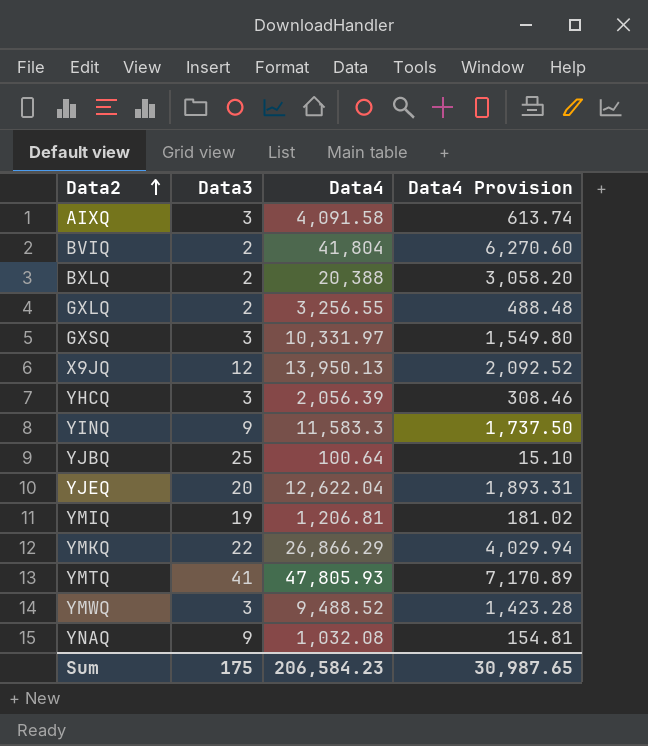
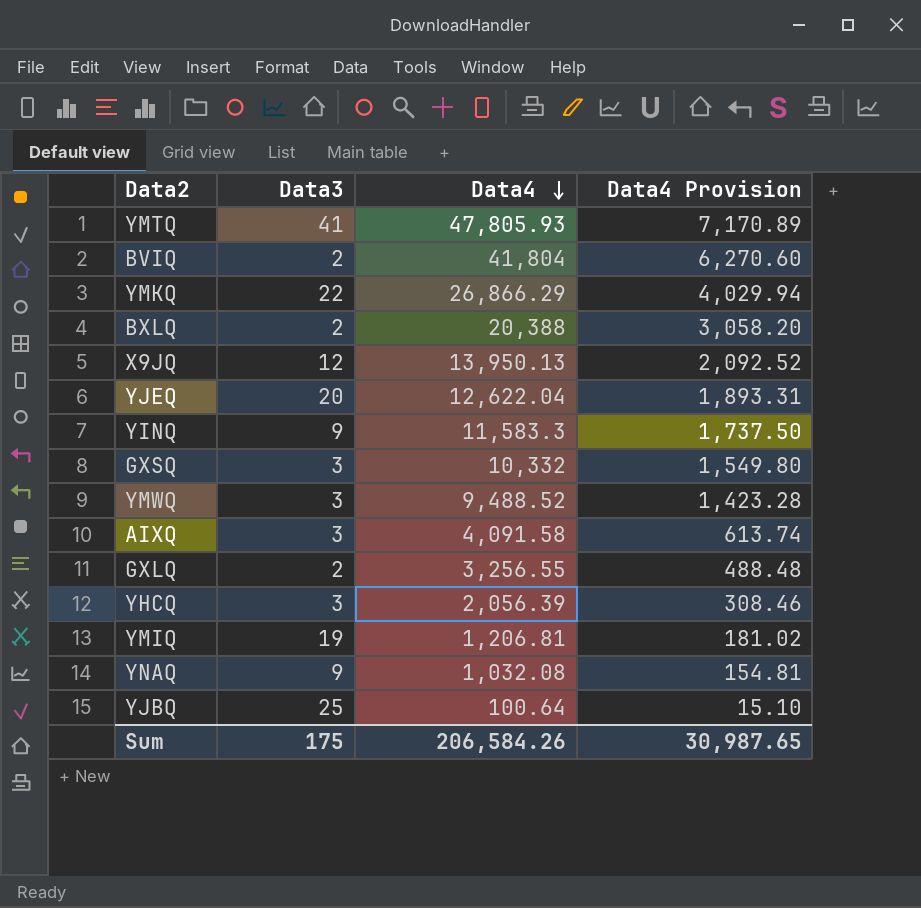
row order: Data2 ascending -> Data4 descending
GXSQ | Data4: 10,331.97 -> 10,332
Sum | Data4: 206,584.23 -> 206,584.26

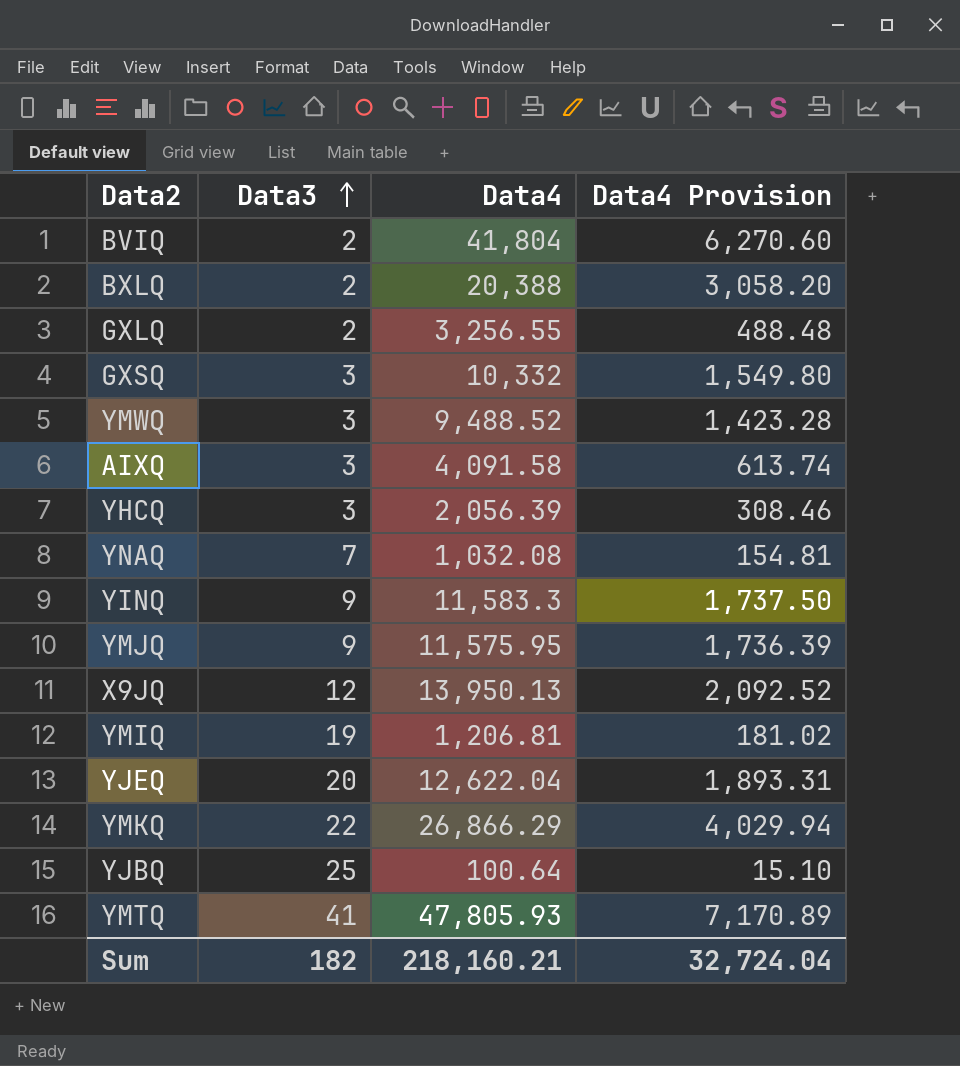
row order: Data4 descending -> Data3 ascending
YNAQ | Data3: 9 -> 7
row YMJQ: none -> 9 | 11,575.95 | 1,736.39
Sum | Data3: 175 -> 182
Sum | Data4: 206,584.26 -> 218,160.21
Sum | Data4 Provision: 30,987.65 -> 32,724.04

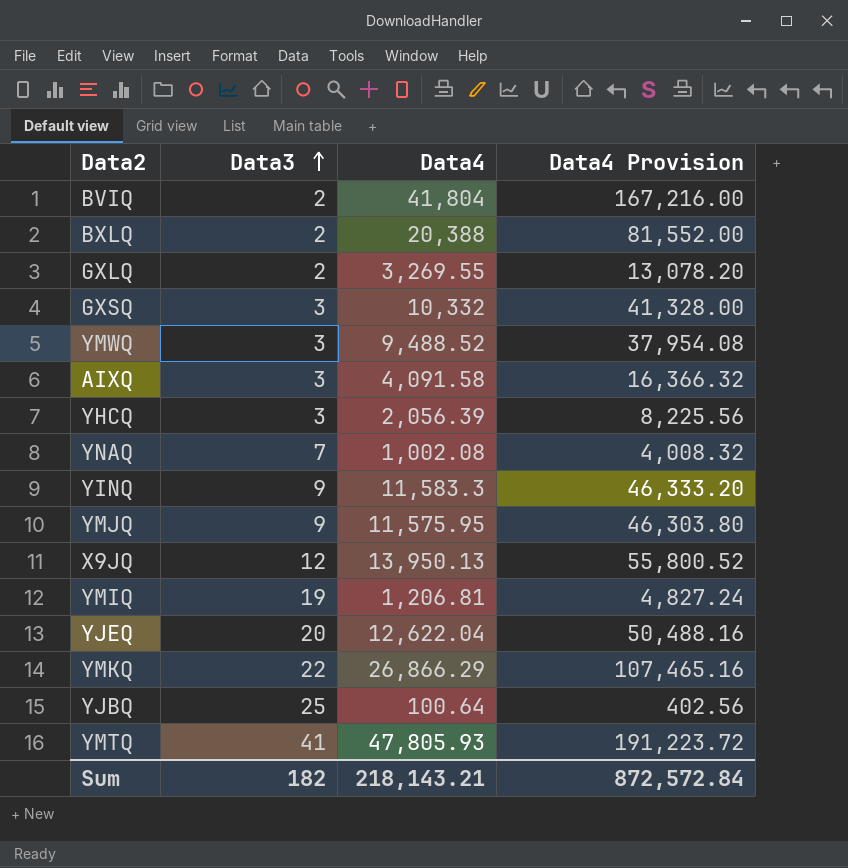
column Data4 Provision | formula: [Data4] * 0.15 -> [Data4] * 4
GXLQ | Data4: 3,256.55 -> 3,269.55
YNAQ | Data4: 1,032.08 -> 1,002.08
Sum | Data4: 218,160.21 -> 218,143.21
Sum | Data4 Provision: 32,724.04 -> 872,572.84

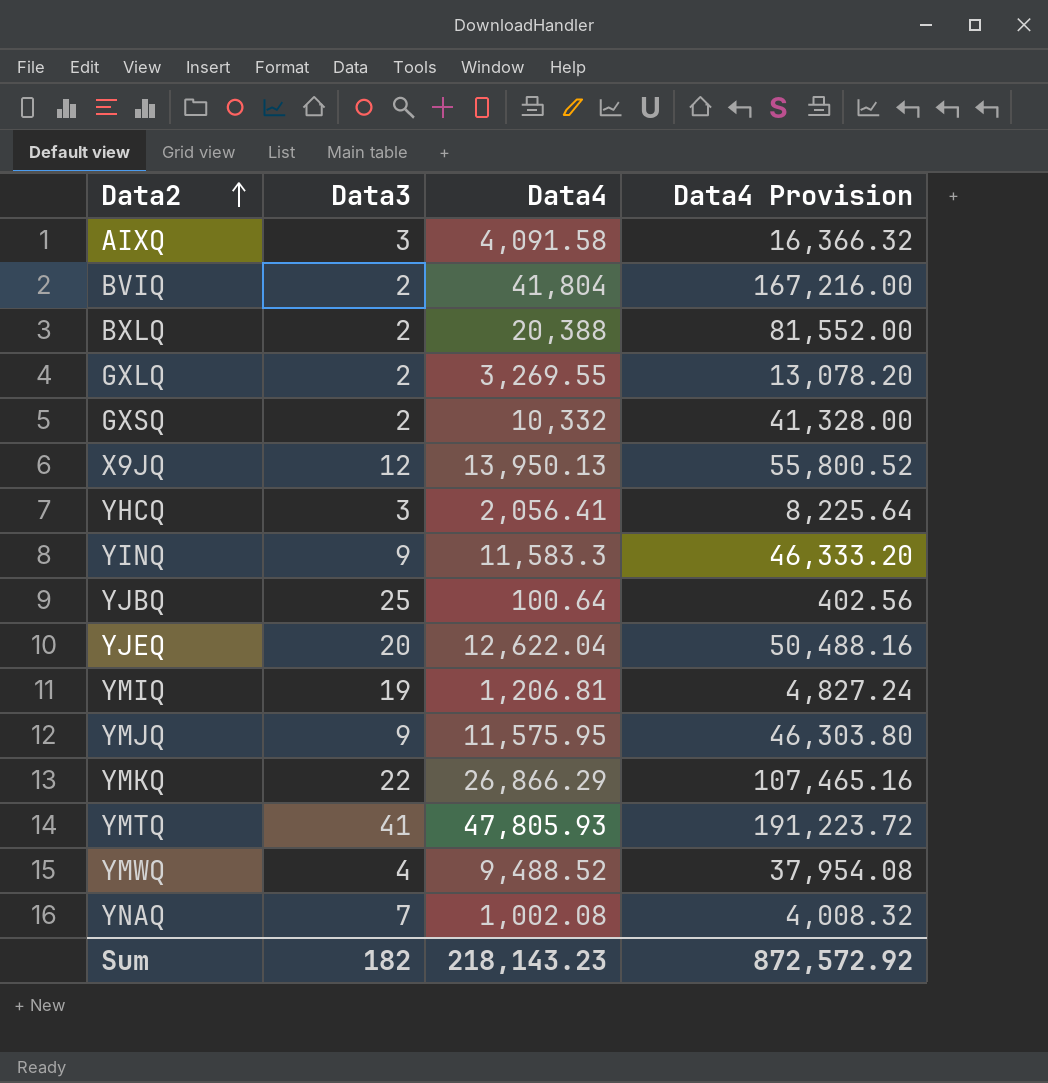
row order: Data3 ascending -> Data2 ascending
GXSQ | Data3: 3 -> 2
YHCQ | Data4: 2,056.39 -> 2,056.41
YHCQ | Data4 Provision: 8,225.56 -> 8,225.64
YMWQ | Data3: 3 -> 4
Sum | Data4: 218,143.21 -> 218,143.23
Sum | Data4 Provision: 872,572.84 -> 872,572.92

